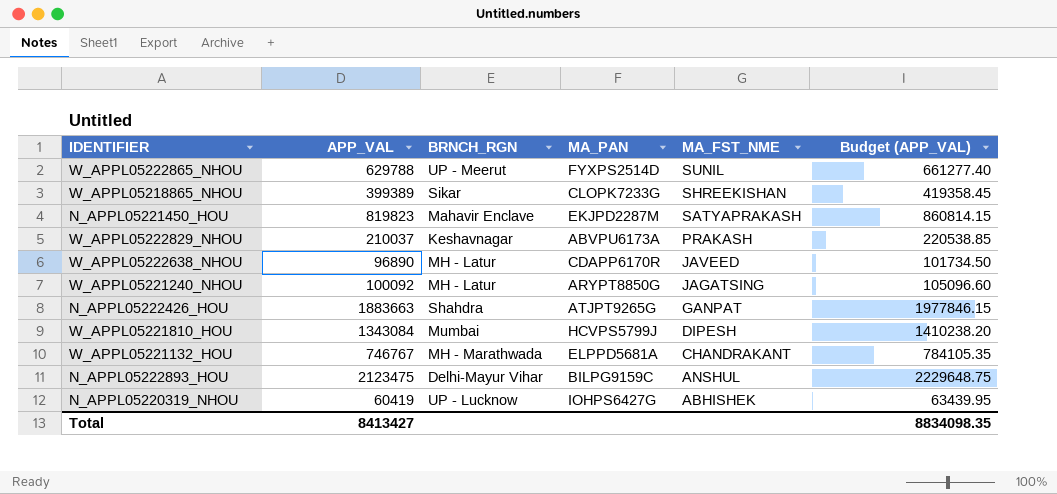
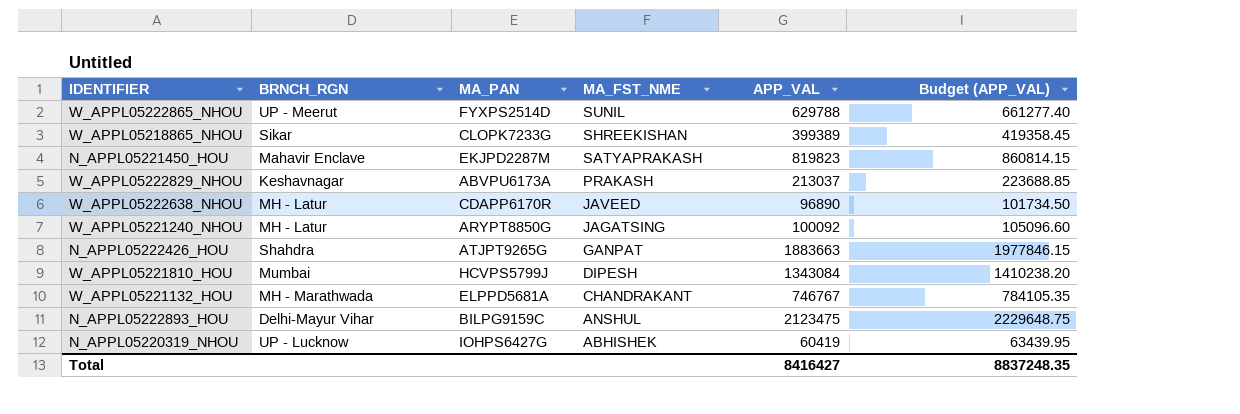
column APP_VAL | position: 2 -> 5
W_APPL05222829_NHOU | APP_VAL: 210037 -> 213037
W_APPL05222829_NHOU | Budget (APP_VAL): 220538.85 -> 223688.85
Total | APP_VAL: 8413427 -> 8416427
Total | Budget (APP_VAL): 8834098.35 -> 8837248.35

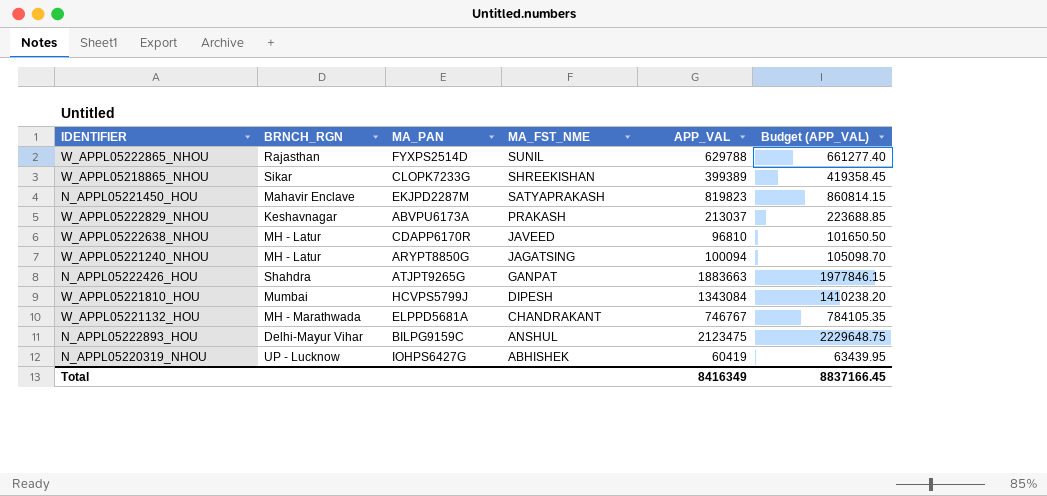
W_APPL05222865_NHOU | BRNCH_RGN: UP - Meerut -> Rajasthan
W_APPL05222638_NHOU | APP_VAL: 96890 -> 96810
W_APPL05222638_NHOU | Budget (APP_VAL): 101734.50 -> 101650.50
W_APPL05221240_NHOU | APP_VAL: 100092 -> 100094
W_APPL05221240_NHOU | Budget (APP_VAL): 105096.60 -> 105098.70
Total | APP_VAL: 8416427 -> 8416349
Total | Budget (APP_VAL): 8837248.35 -> 8837166.45

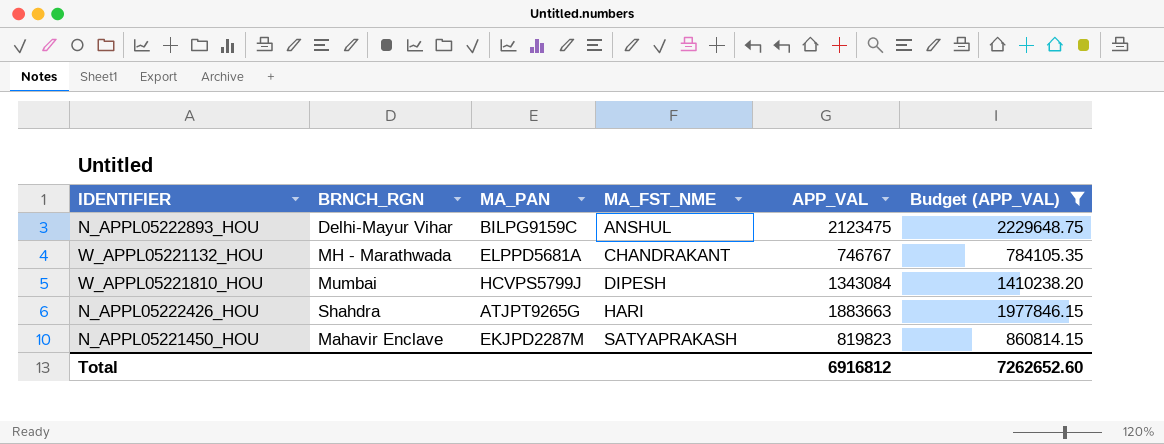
filter: none -> Budget (APP_VAL) >= 784105.35
row order: MA_FST_NME descending -> MA_FST_NME ascending
N_APPL05222426_HOU | MA_FST_NME: GANPAT -> HARI
Total | APP_VAL: 8416349 -> 6916812
Total | Budget (APP_VAL): 8837166.45 -> 7262652.60

